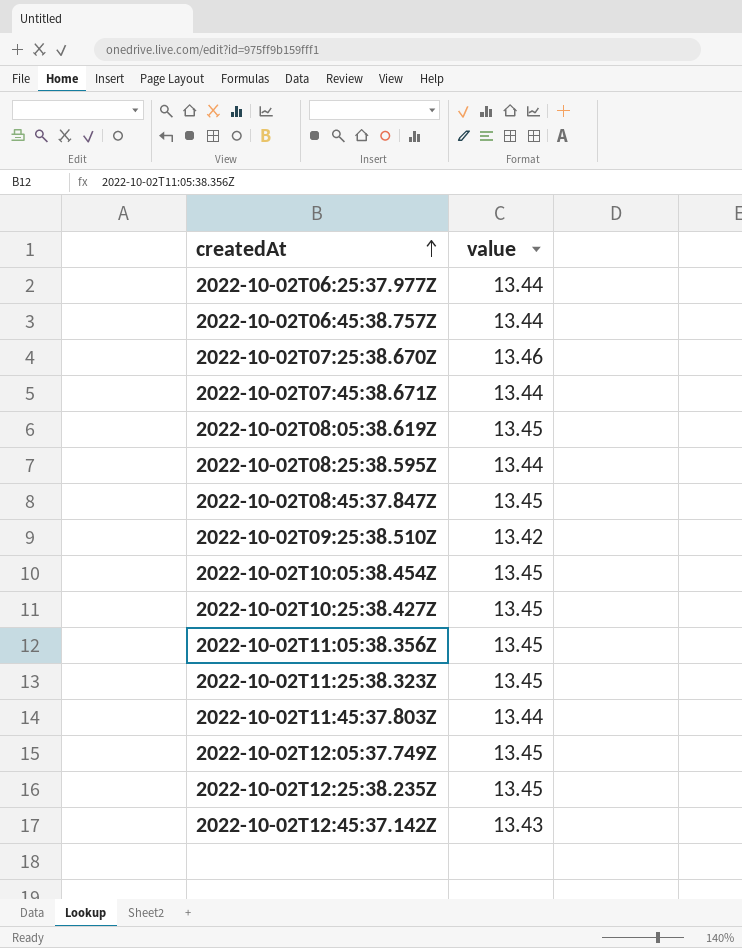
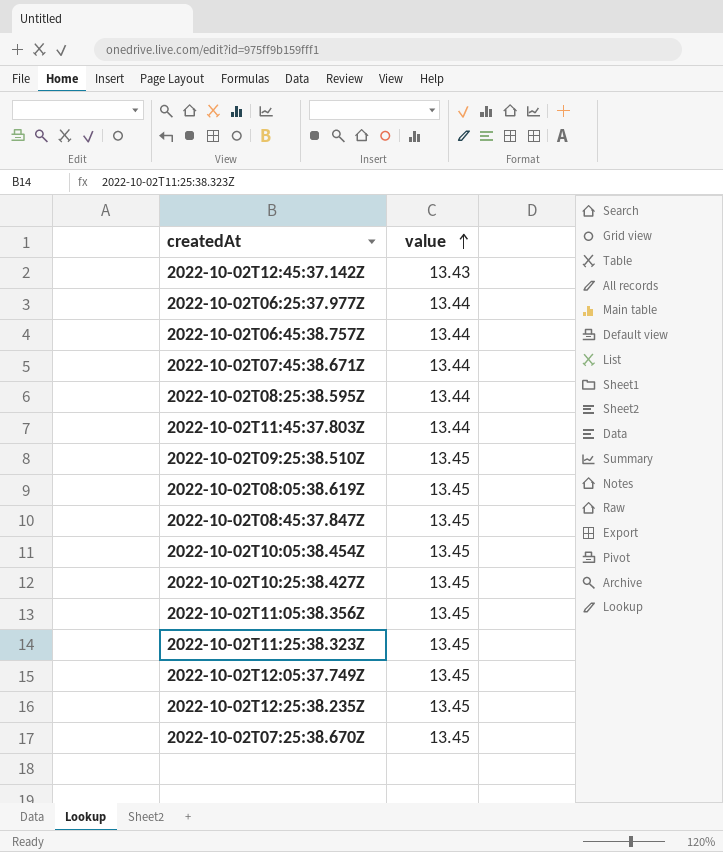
row order: createdAt ascending -> value ascending
2022-10-02T09:25:38.510Z | value: 13.42 -> 13.45
2022-10-02T07:25:38.670Z | value: 13.46 -> 13.45

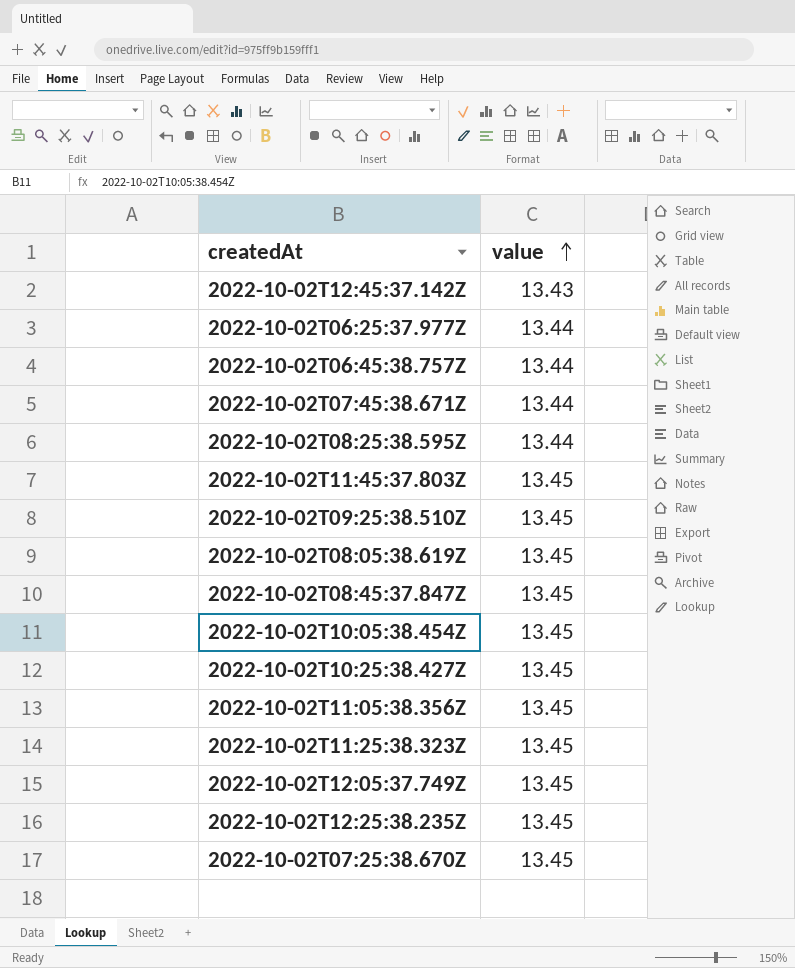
2022-10-02T11:45:37.803Z | value: 13.44 -> 13.45

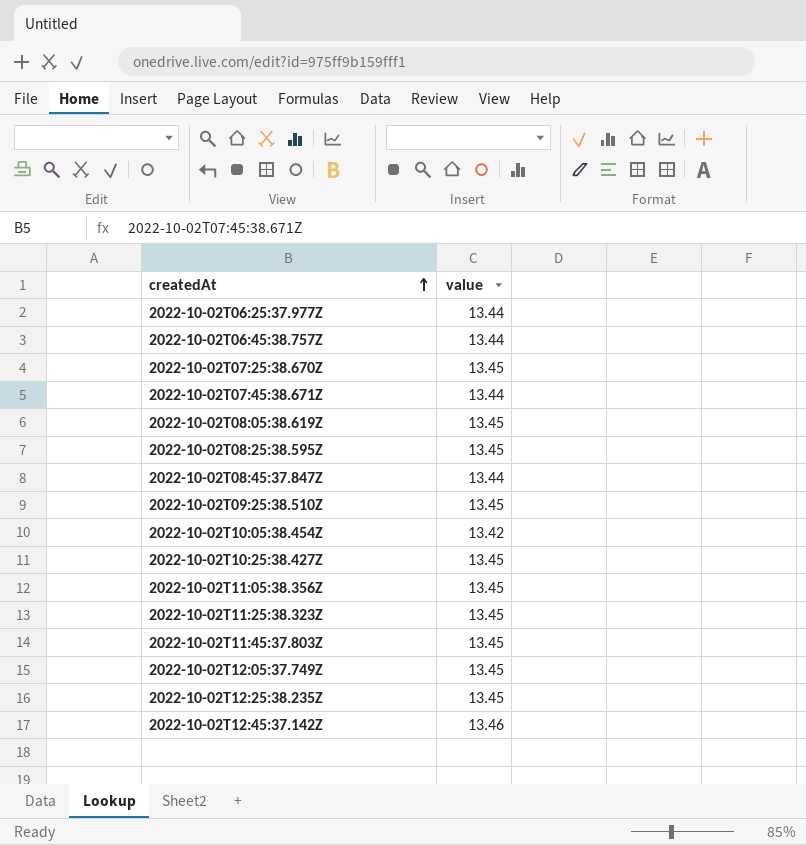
row order: value ascending -> createdAt ascending
2022-10-02T08:25:38.595Z | value: 13.44 -> 13.45
2022-10-02T08:45:37.847Z | value: 13.45 -> 13.44
2022-10-02T10:05:38.454Z | value: 13.45 -> 13.42
2022-10-02T12:45:37.142Z | value: 13.43 -> 13.46

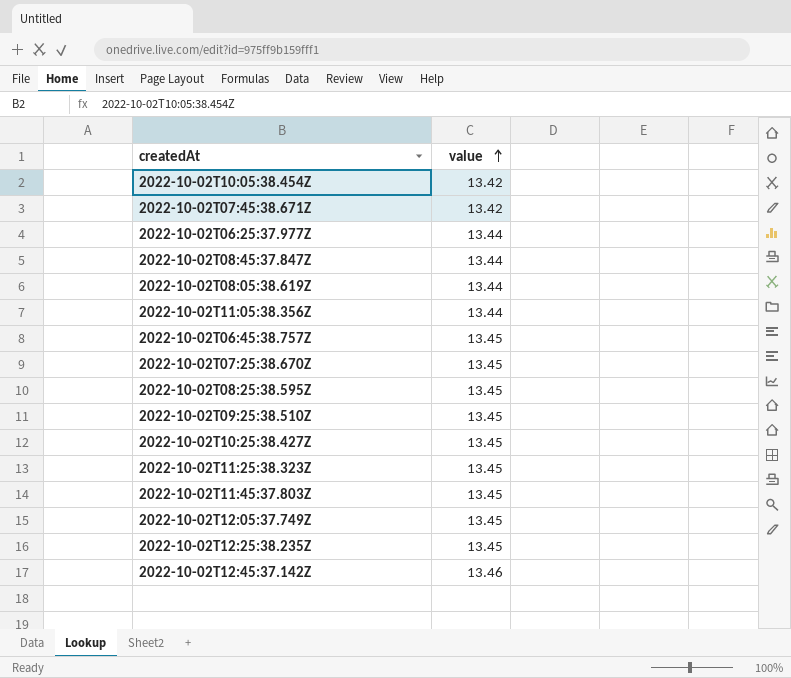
row order: createdAt ascending -> value ascending
2022-10-02T07:45:38.671Z | value: 13.44 -> 13.42
2022-10-02T08:05:38.619Z | value: 13.45 -> 13.44
2022-10-02T11:05:38.356Z | value: 13.45 -> 13.44
2022-10-02T06:45:38.757Z | value: 13.44 -> 13.45

